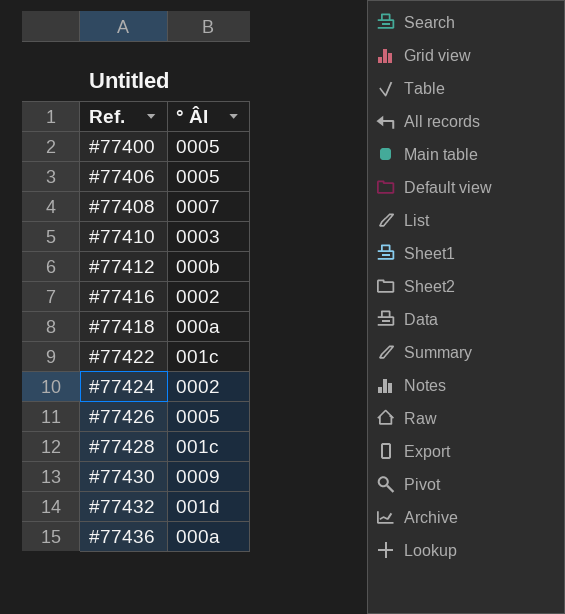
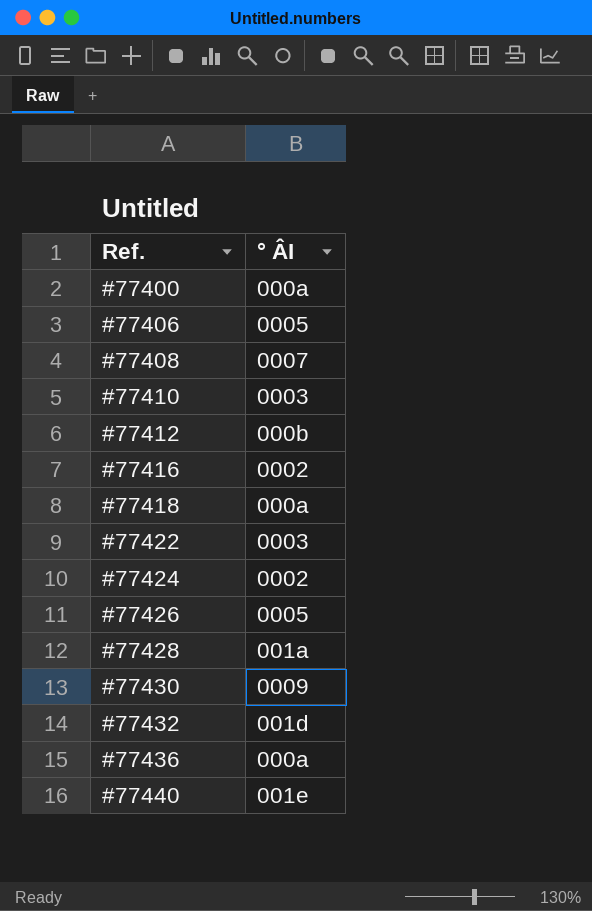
#77400 | ° ÂI: 0005 -> 000a
#77422 | ° ÂI: 001c -> 0003
#77428 | ° ÂI: 001c -> 001a
row #77440: none -> 001e

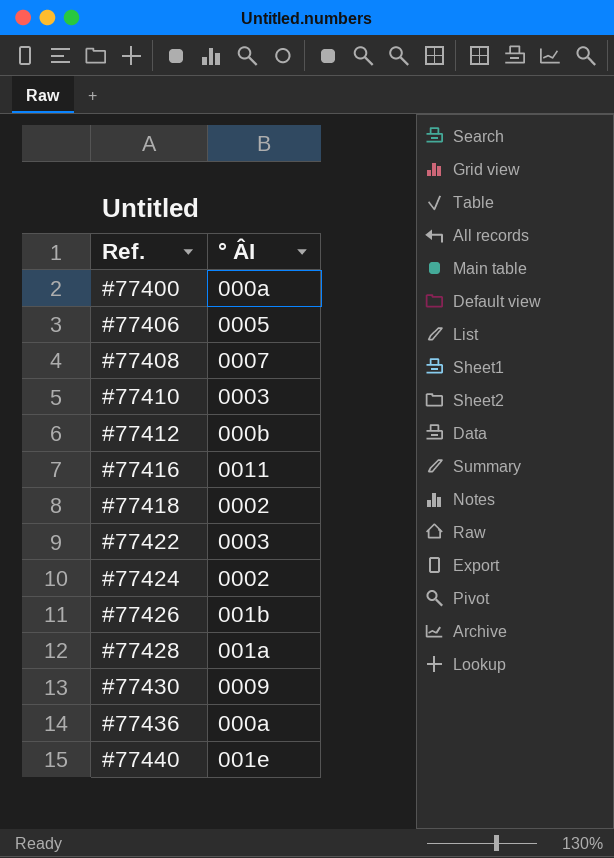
row #77432: 001d -> none
#77416 | ° ÂI: 0002 -> 0011
#77418 | ° ÂI: 000a -> 0002
#77426 | ° ÂI: 0005 -> 001b

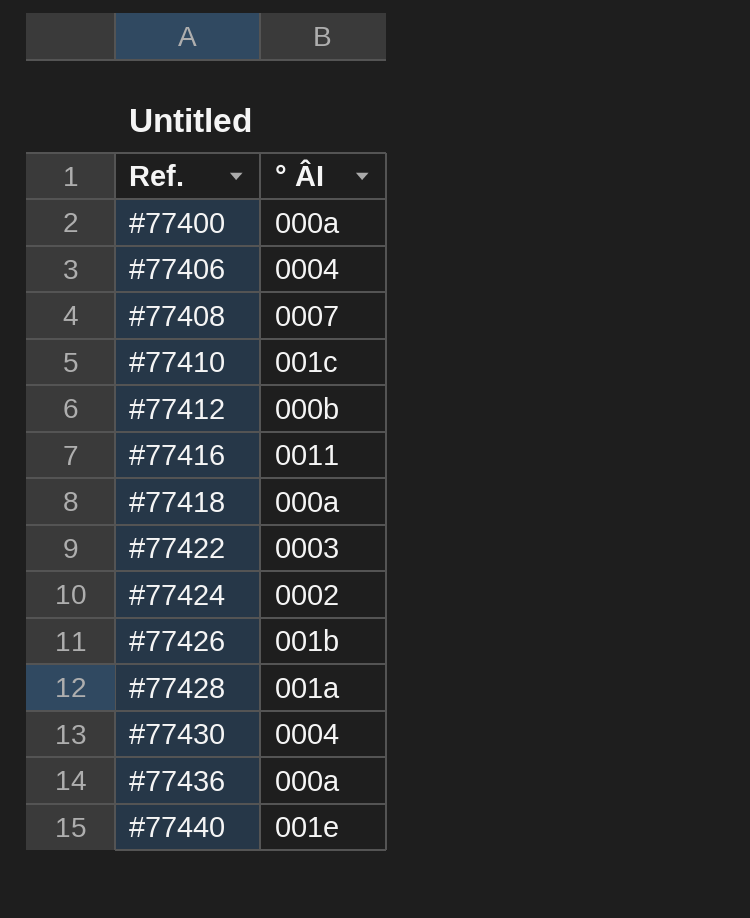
#77406 | ° ÂI: 0005 -> 0004
#77410 | ° ÂI: 0003 -> 001c
#77418 | ° ÂI: 0002 -> 000a
#77430 | ° ÂI: 0009 -> 0004

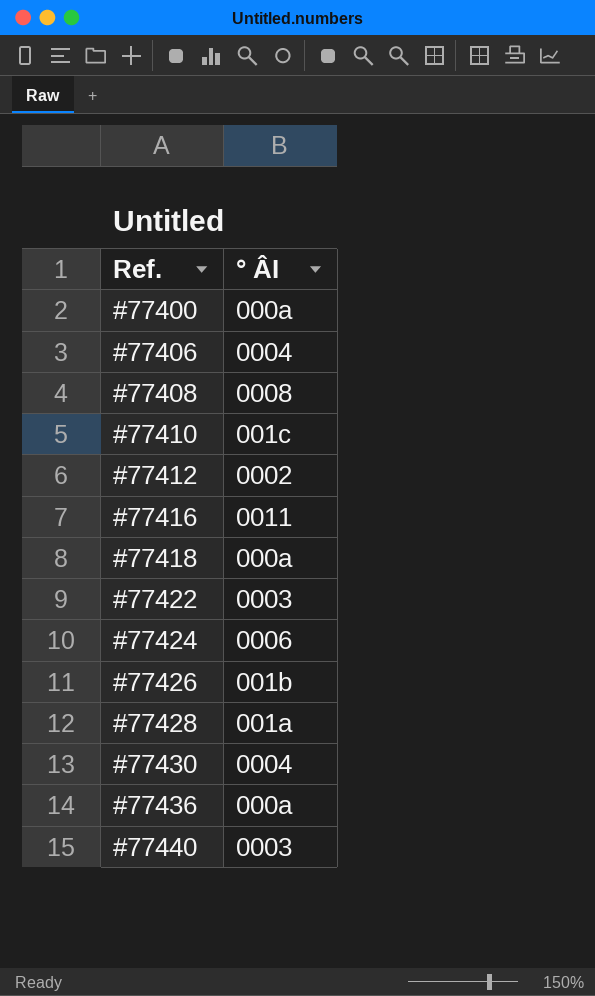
#77408 | ° ÂI: 0007 -> 0008
#77412 | ° ÂI: 000b -> 0002
#77424 | ° ÂI: 0002 -> 0006
#77440 | ° ÂI: 001e -> 0003

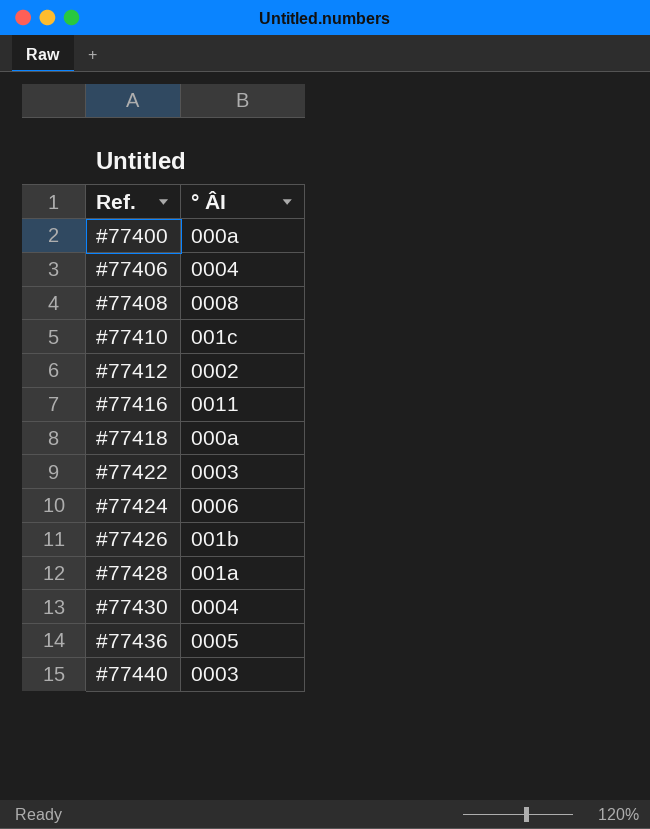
#77436 | ° ÂI: 000a -> 0005

